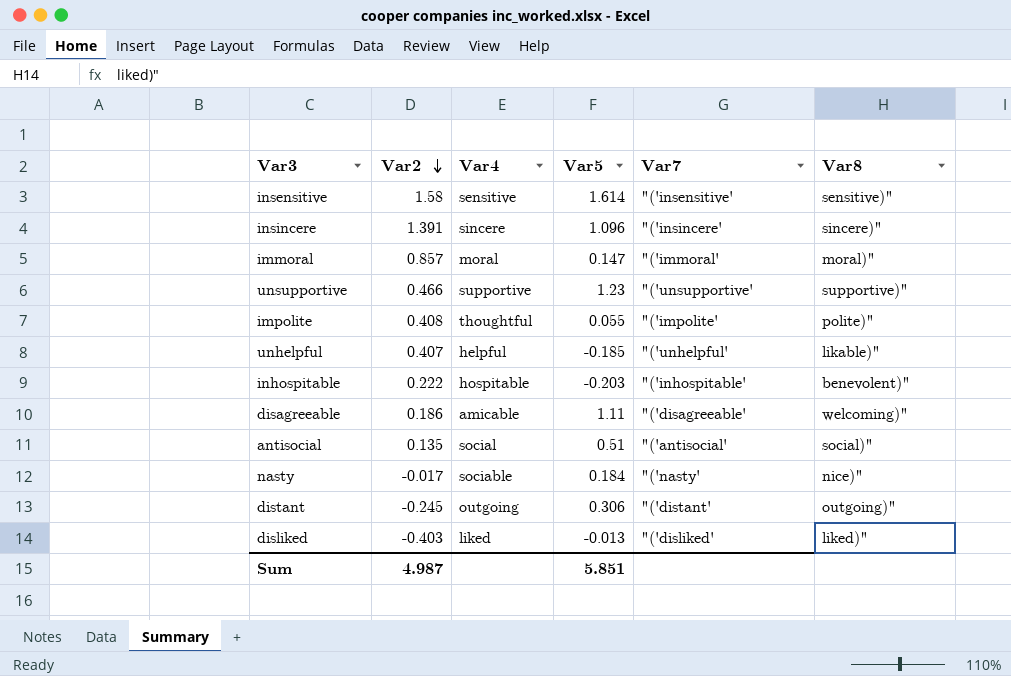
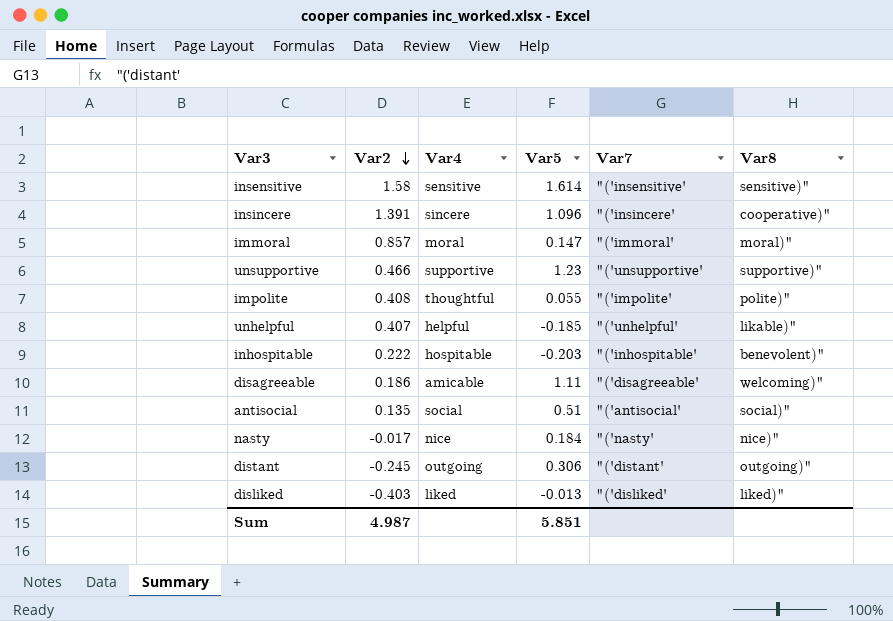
insincere | Var8: sincere)" -> cooperative)"
nasty | Var4: sociable -> nice

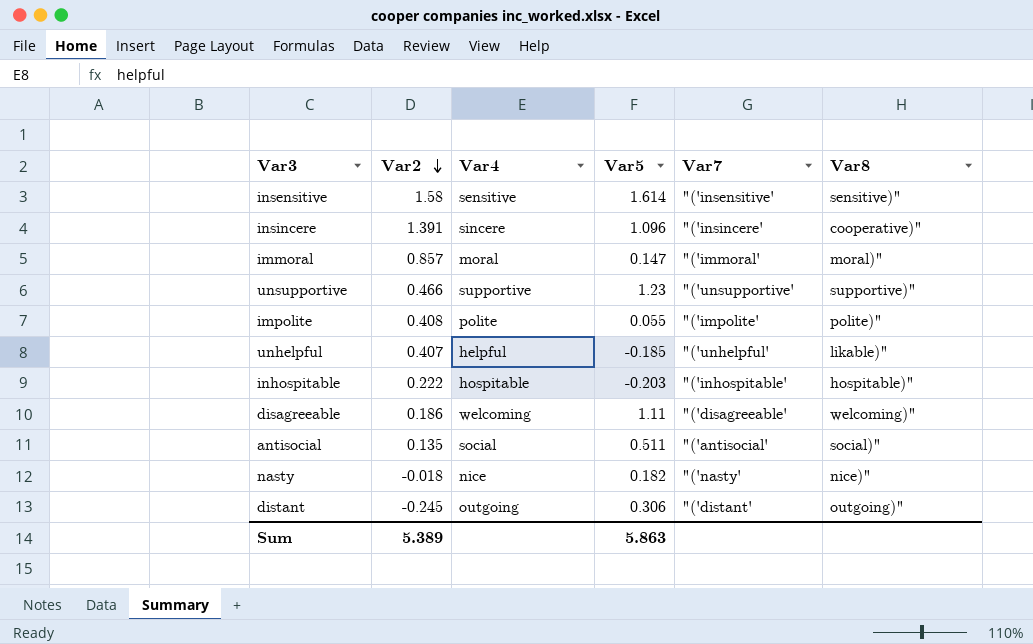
row disliked: -0.403 | liked | -0.013 | "('disliked' | liked)" -> none
impolite | Var4: thoughtful -> polite
inhospitable | Var8: benevolent)" -> hospitable)"
disagreeable | Var4: amicable -> welcoming
antisocial | Var5: 0.51 -> 0.511
nasty | Var2: -0.017 -> -0.018
nasty | Var5: 0.184 -> 0.182
Sum | Var2: 4.987 -> 5.389
Sum | Var5: 5.851 -> 5.863

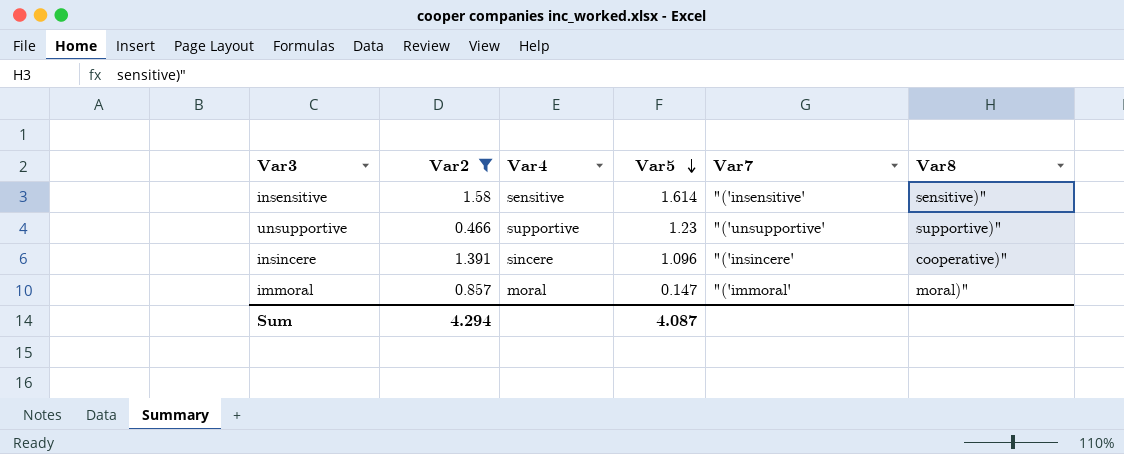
filter: none -> Var2 >= 0.466
row order: Var2 descending -> Var5 descending
Sum | Var2: 5.389 -> 4.294
Sum | Var5: 5.863 -> 4.087

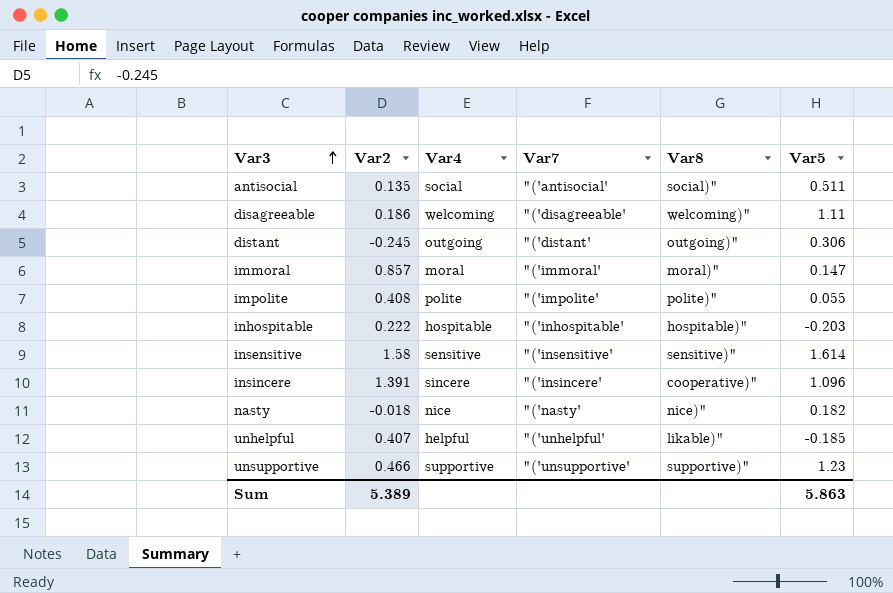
filter: Var2 >= 0.466 -> none
row order: Var5 descending -> Var3 ascending
column Var5 | position: 4 -> 6
Sum | Var2: 4.294 -> 5.389
Sum | Var5: 4.087 -> 5.863

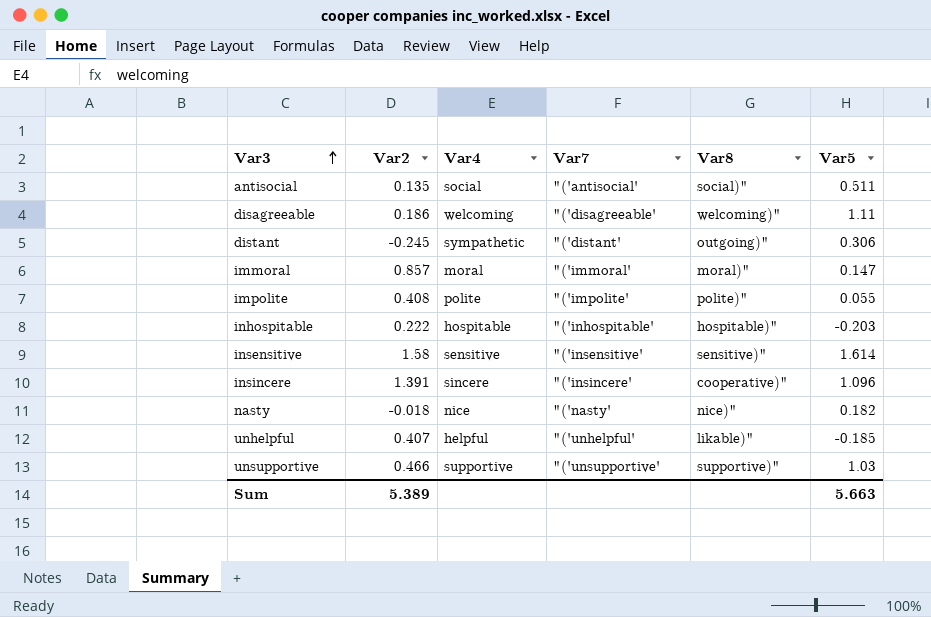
distant | Var4: outgoing -> sympathetic
unsupportive | Var5: 1.23 -> 1.03
Sum | Var5: 5.863 -> 5.663

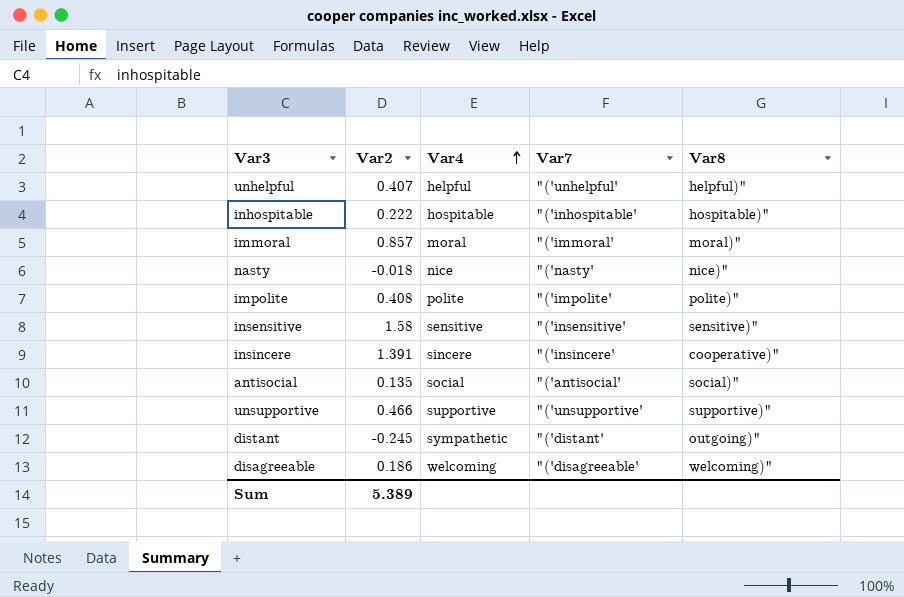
row order: Var3 ascending -> Var4 ascending
column Var5 | position: 6 -> none
unhelpful | Var8: likable)" -> helpful)"

